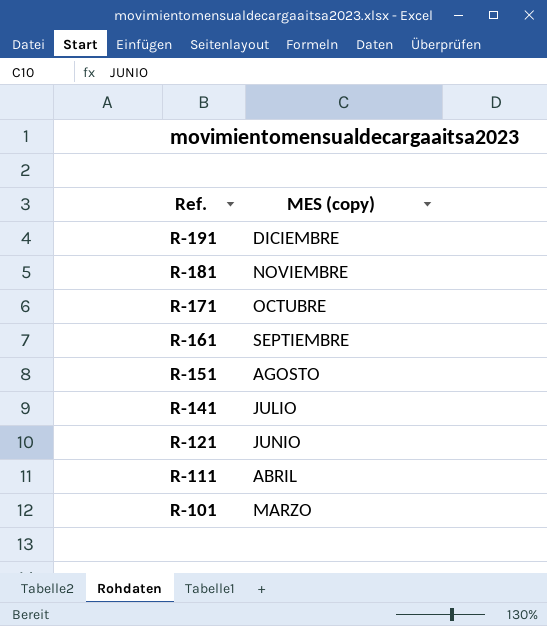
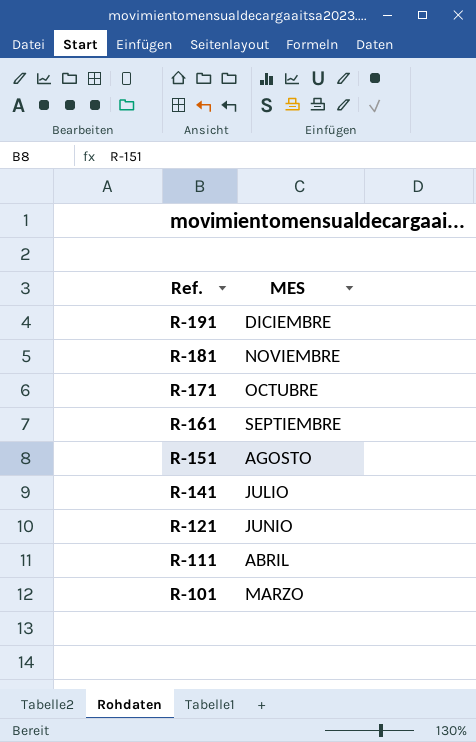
column name: MES (copy) -> MES

